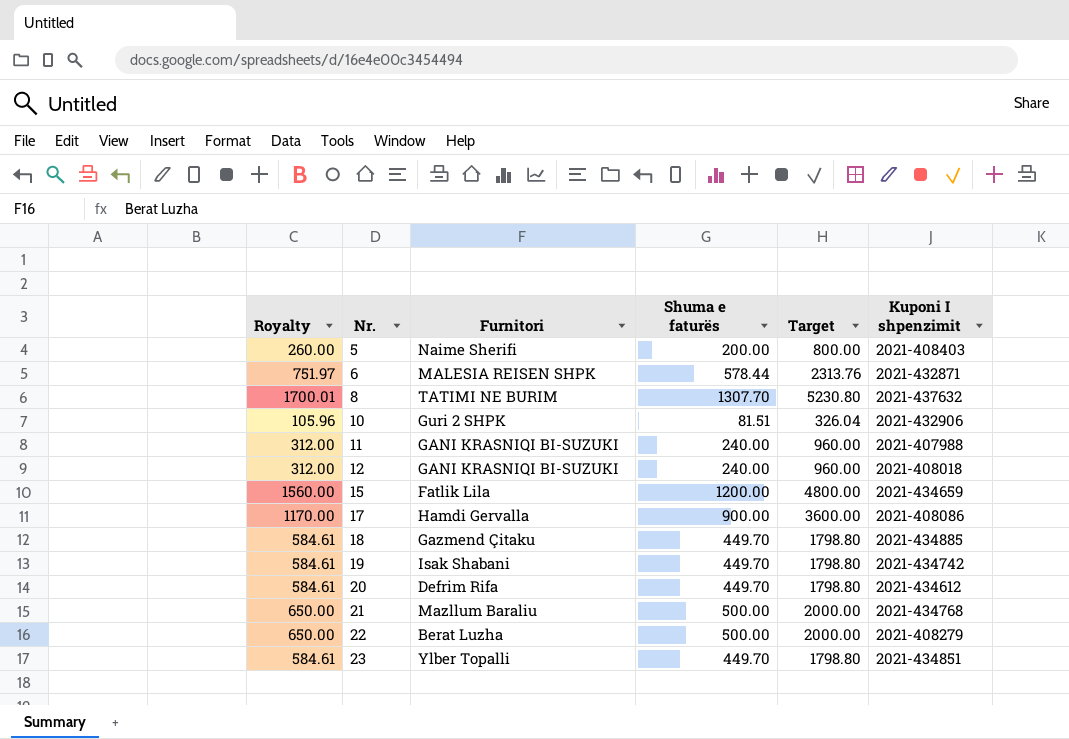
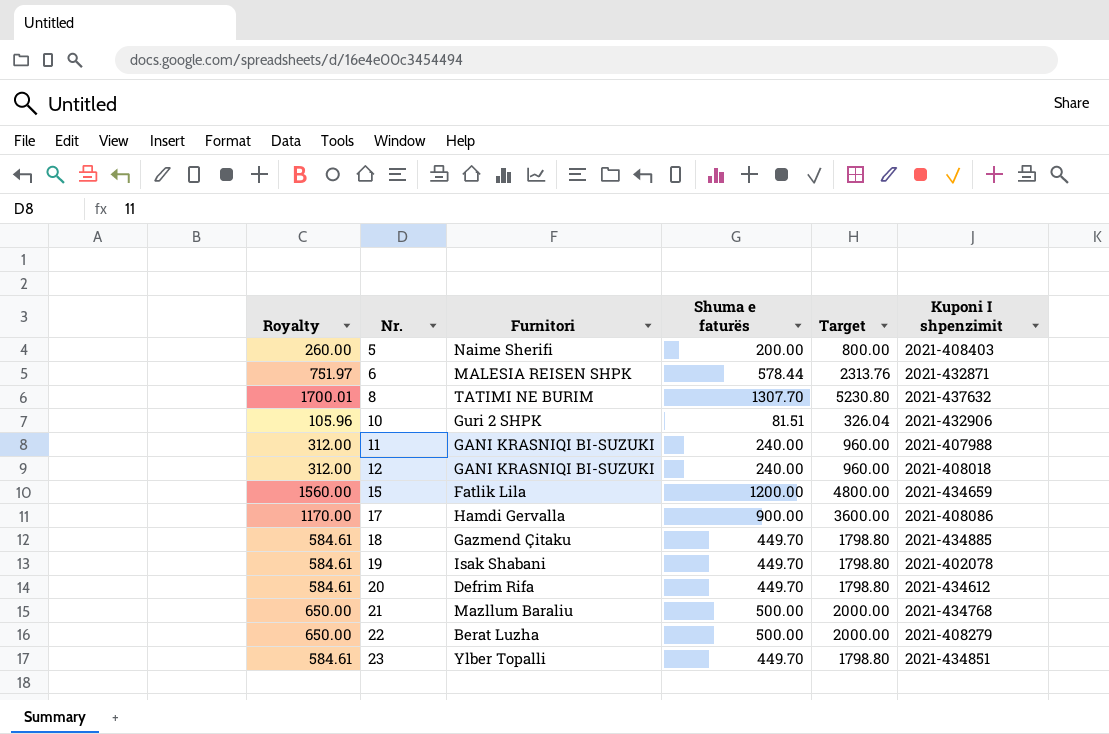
19 | Kuponi I shpenzimit: 2021-434742 -> 2021-402078

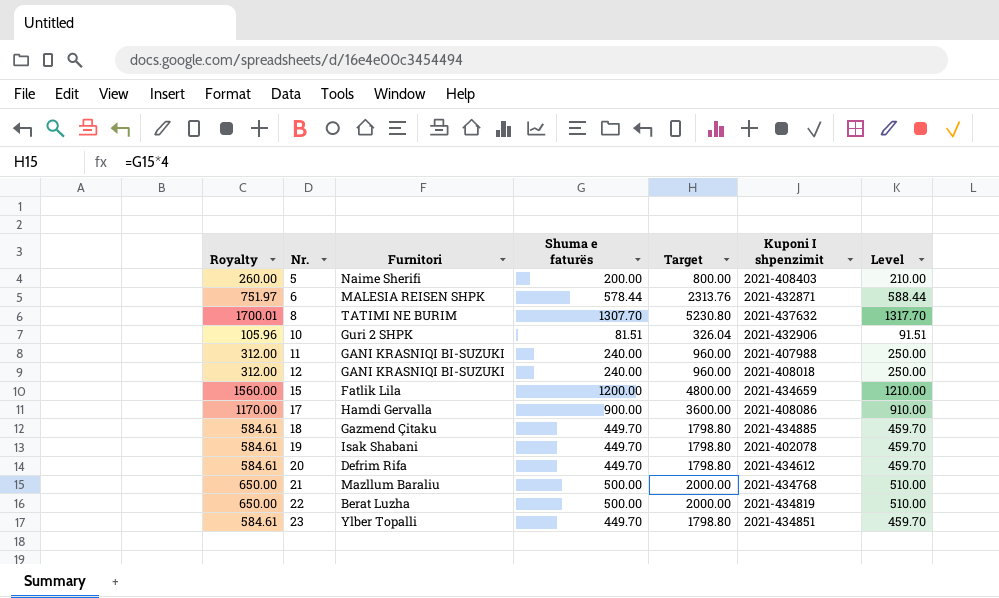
column Level | formula: none -> [Shuma e faturës] + 10
22 | Kuponi I shpenzimit: 2021-408279 -> 2021-434819

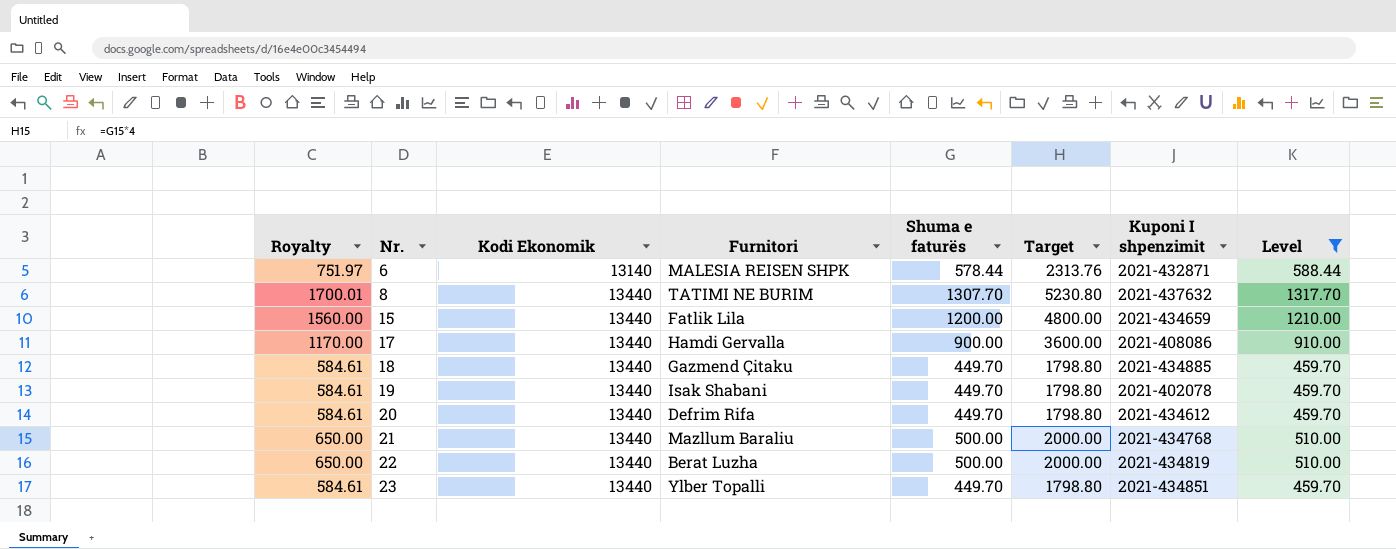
filter: none -> Level >= 459.70
column Kodi Ekonomik | position: none -> 3

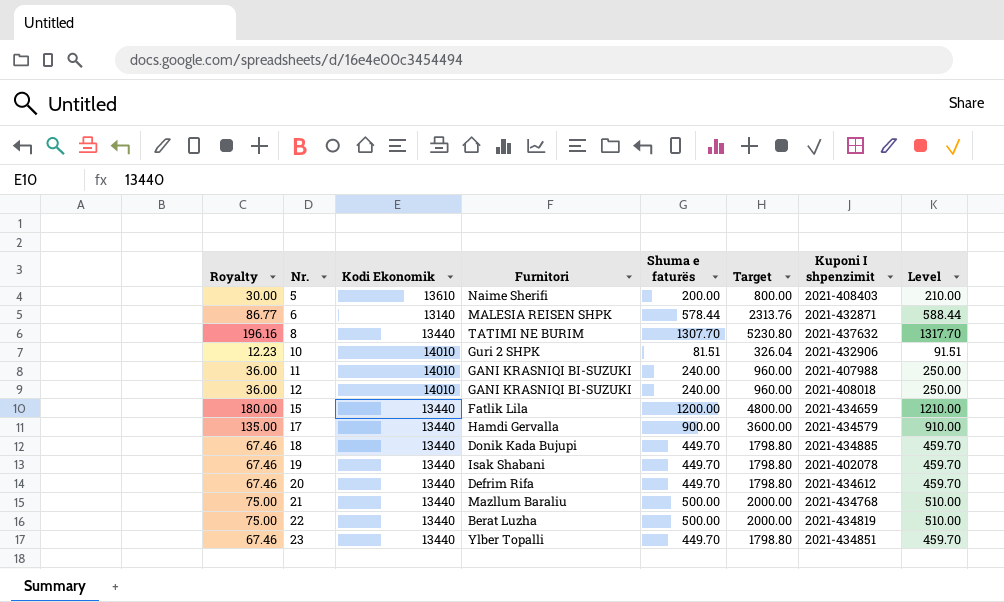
filter: Level >= 459.70 -> none
column Royalty | formula: [Shuma e faturës] * 1.3 -> [Shuma e faturës] * 0.15
17 | Kuponi I shpenzimit: 2021-408086 -> 2021-434579
18 | Furnitori: Gazmend Çitaku -> Donik Kada Bujupi

